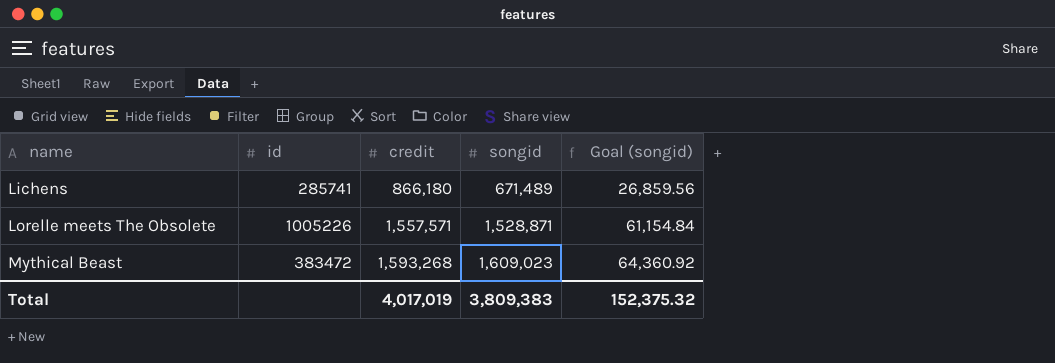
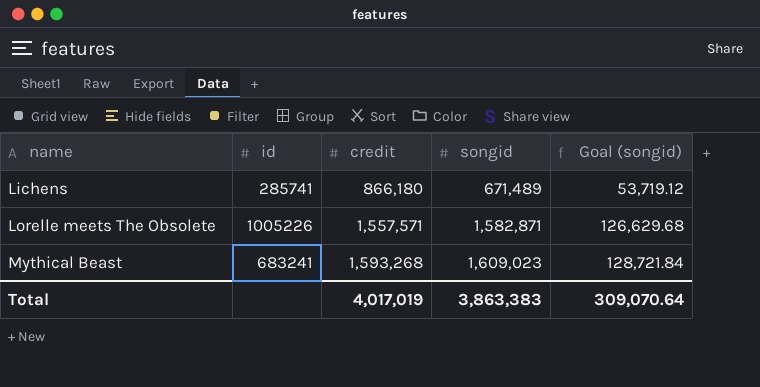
column Goal (songid) | formula: [songid] * 0.04 -> [songid] * 0.08
Lorelle meets The Obsolete | songid: 1,528,871 -> 1,582,871
Mythical Beast | id: 383472 -> 683241
Total | songid: 3,809,383 -> 3,863,383
Total | Goal (songid): 152,375.32 -> 309,070.64

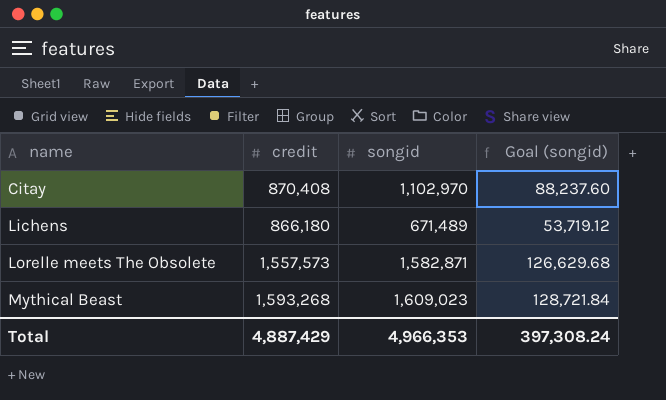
column id | position: 2 -> none
row Citay: none -> 870,408 | 1,102,970 | 88,237.60
Lorelle meets The Obsolete | credit: 1,557,571 -> 1,557,573
Total | credit: 4,017,019 -> 4,887,429
Total | songid: 3,863,383 -> 4,966,353
Total | Goal (songid): 309,070.64 -> 397,308.24

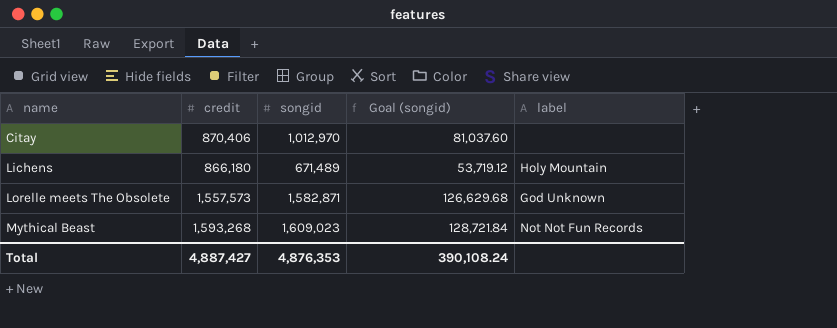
column label | position: none -> 5
Citay | credit: 870,408 -> 870,406
Citay | songid: 1,102,970 -> 1,012,970
Citay | Goal (songid): 88,237.60 -> 81,037.60
Total | credit: 4,887,429 -> 4,887,427
Total | songid: 4,966,353 -> 4,876,353
Total | Goal (songid): 397,308.24 -> 390,108.24

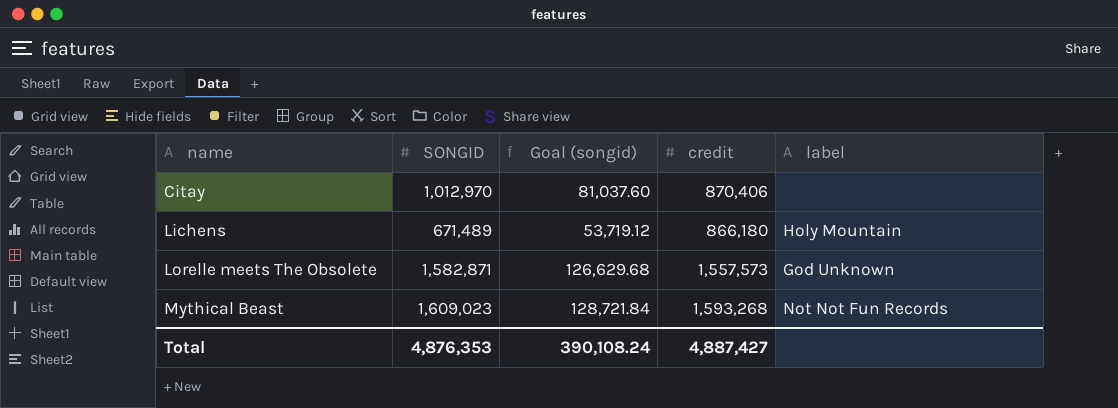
column name: songid -> SONGID
column credit | position: 2 -> 4

